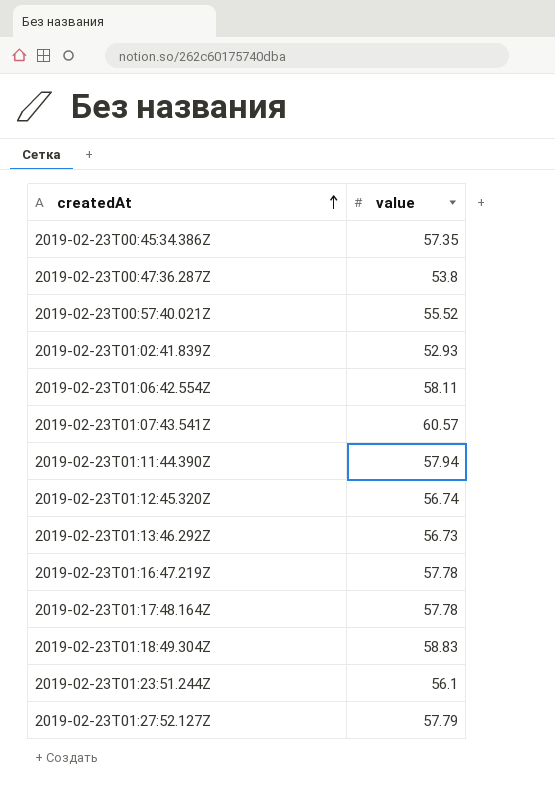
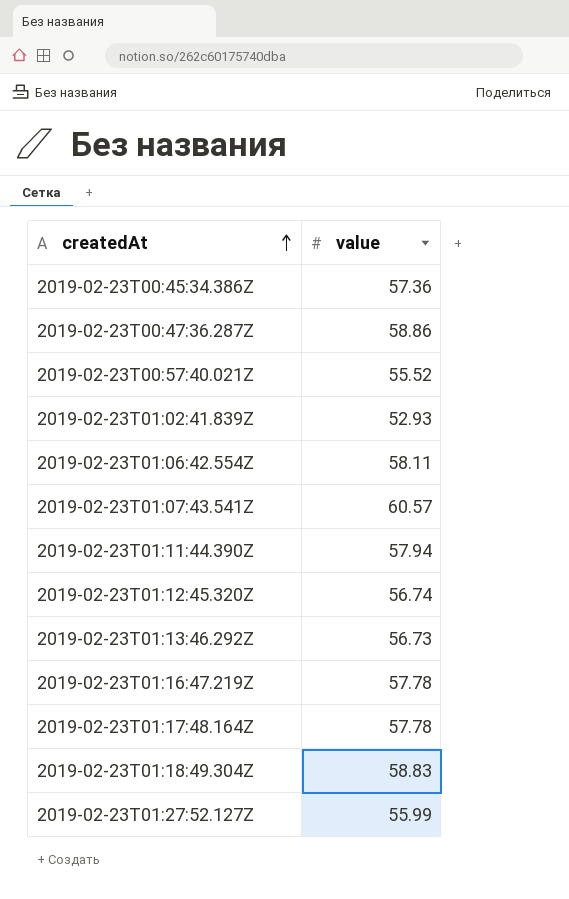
row 2019-02-23T01:23:51.244Z: 56.1 -> none
2019-02-23T00:45:34.386Z | value: 57.35 -> 57.36
2019-02-23T00:47:36.287Z | value: 53.8 -> 58.86
2019-02-23T01:27:52.127Z | value: 57.79 -> 55.99

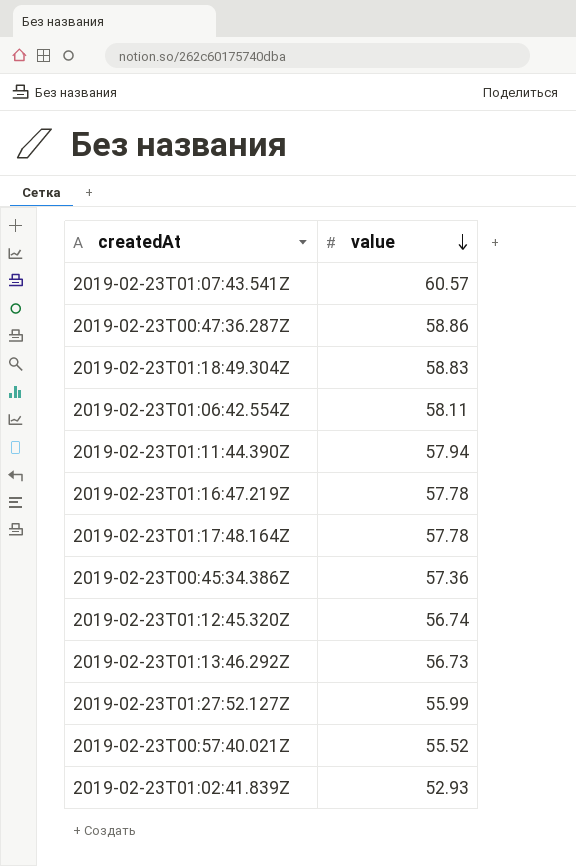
row order: createdAt ascending -> value descending

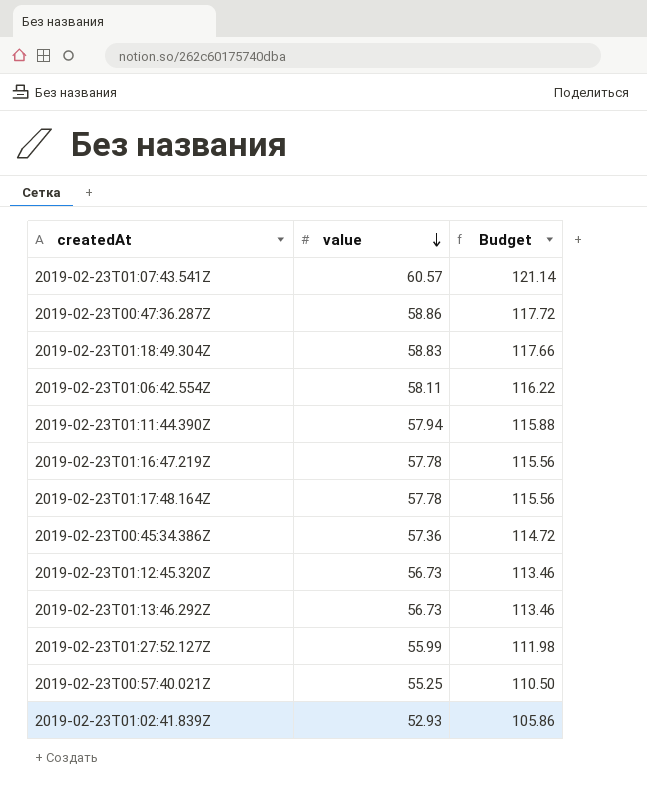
column Budget | formula: none -> [value] * 2
2019-02-23T01:12:45.320Z | value: 56.74 -> 56.73
2019-02-23T00:57:40.021Z | value: 55.52 -> 55.25

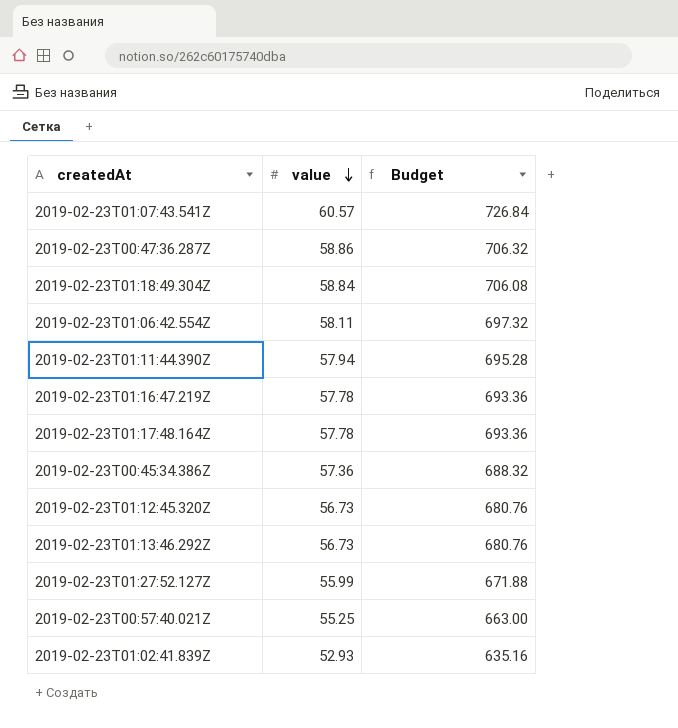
column Budget | formula: [value] * 2 -> [value] * 12
2019-02-23T01:18:49.304Z | value: 58.83 -> 58.84

